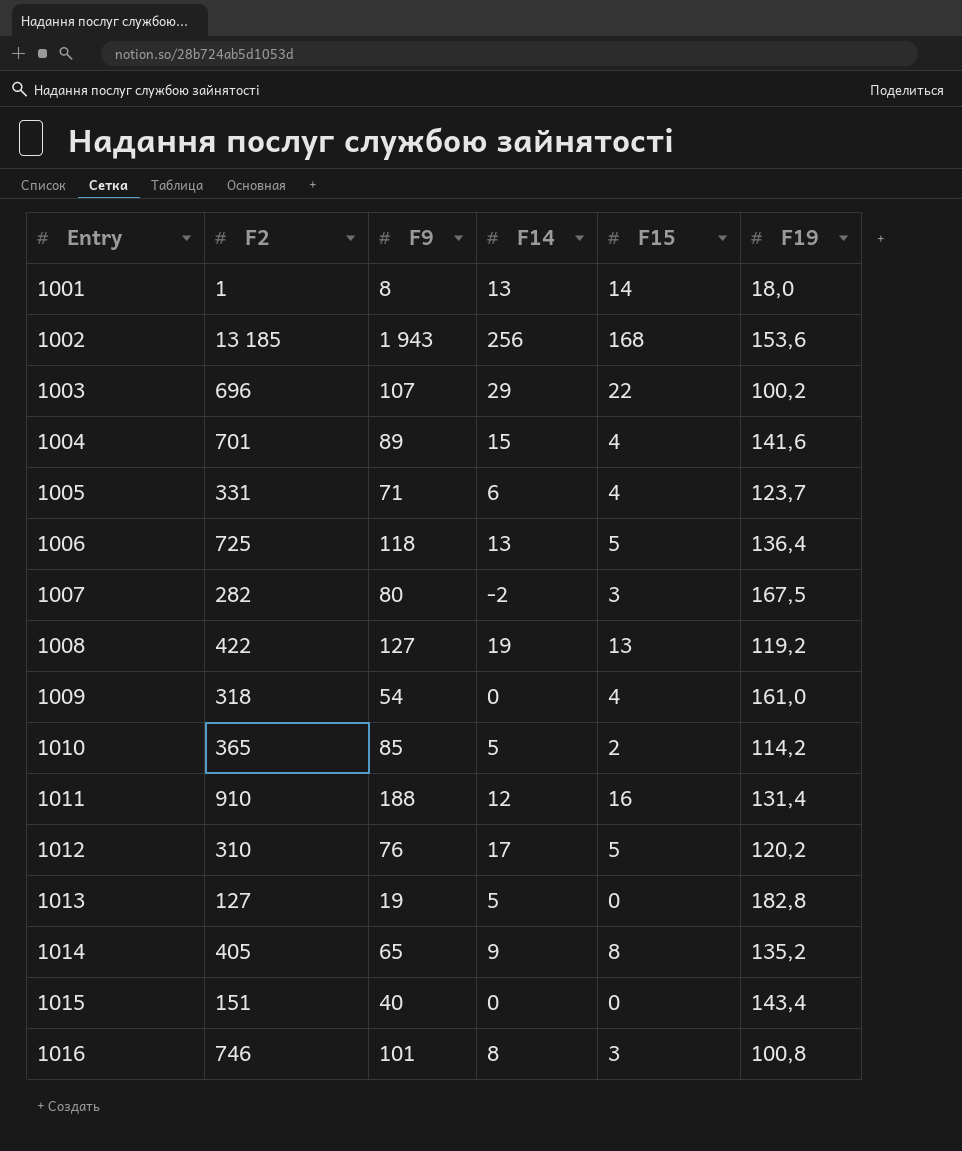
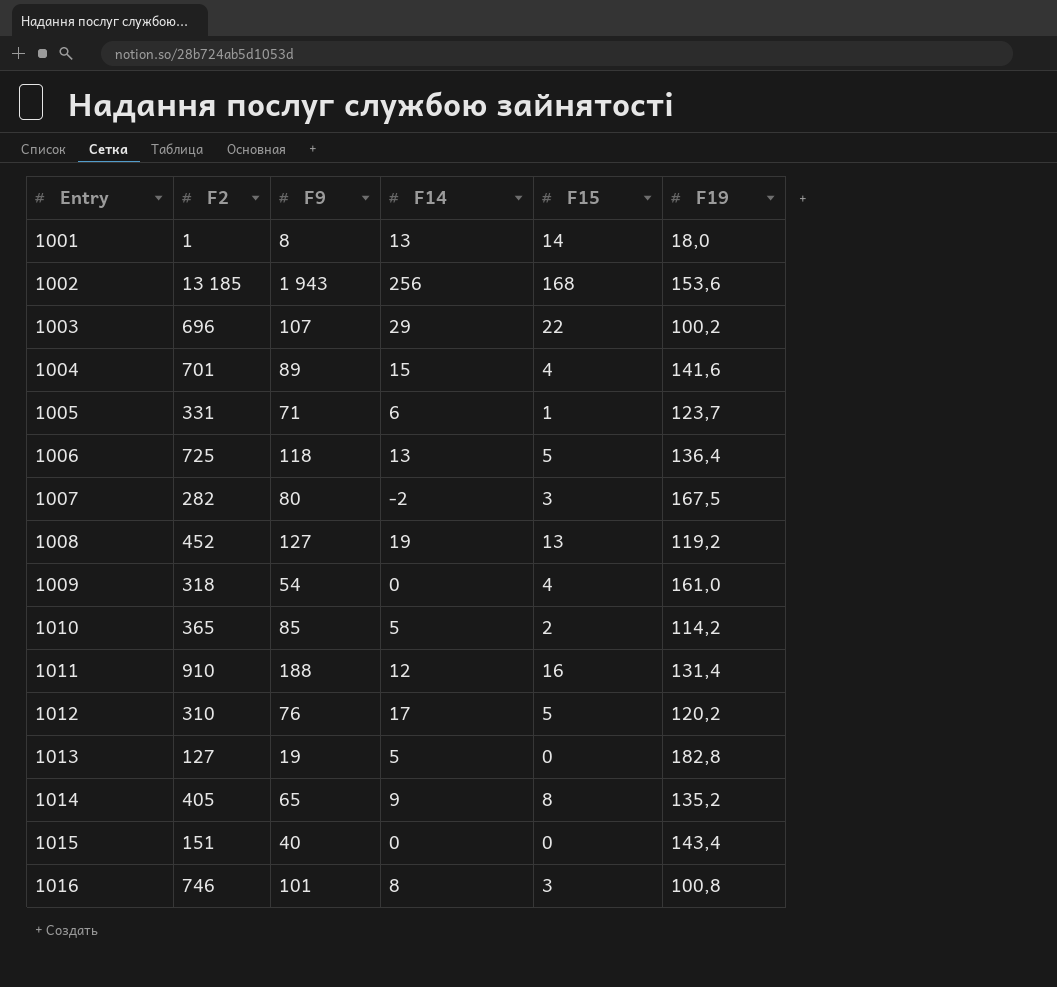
1005 | F15: 4 -> 1
1008 | F2: 422 -> 452

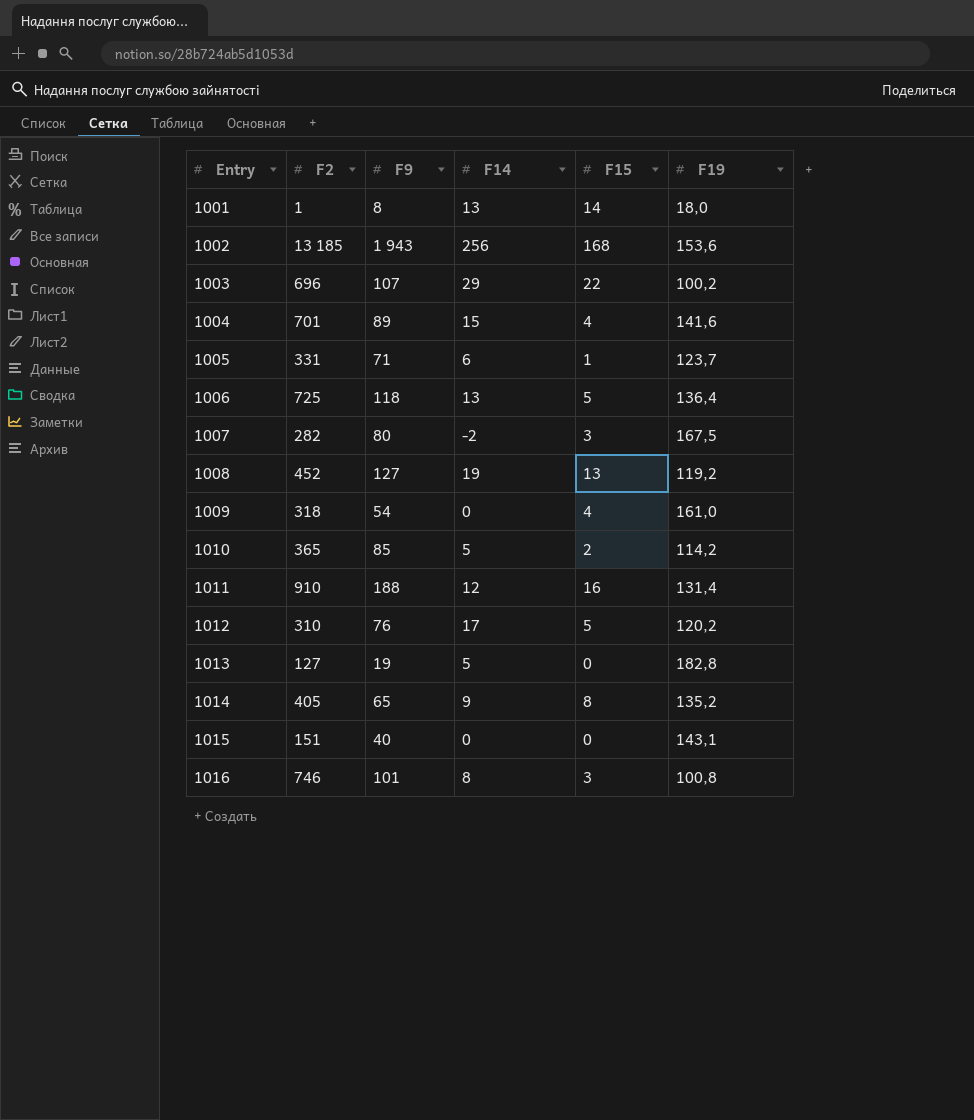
1015 | F19: 143,4 -> 143,1

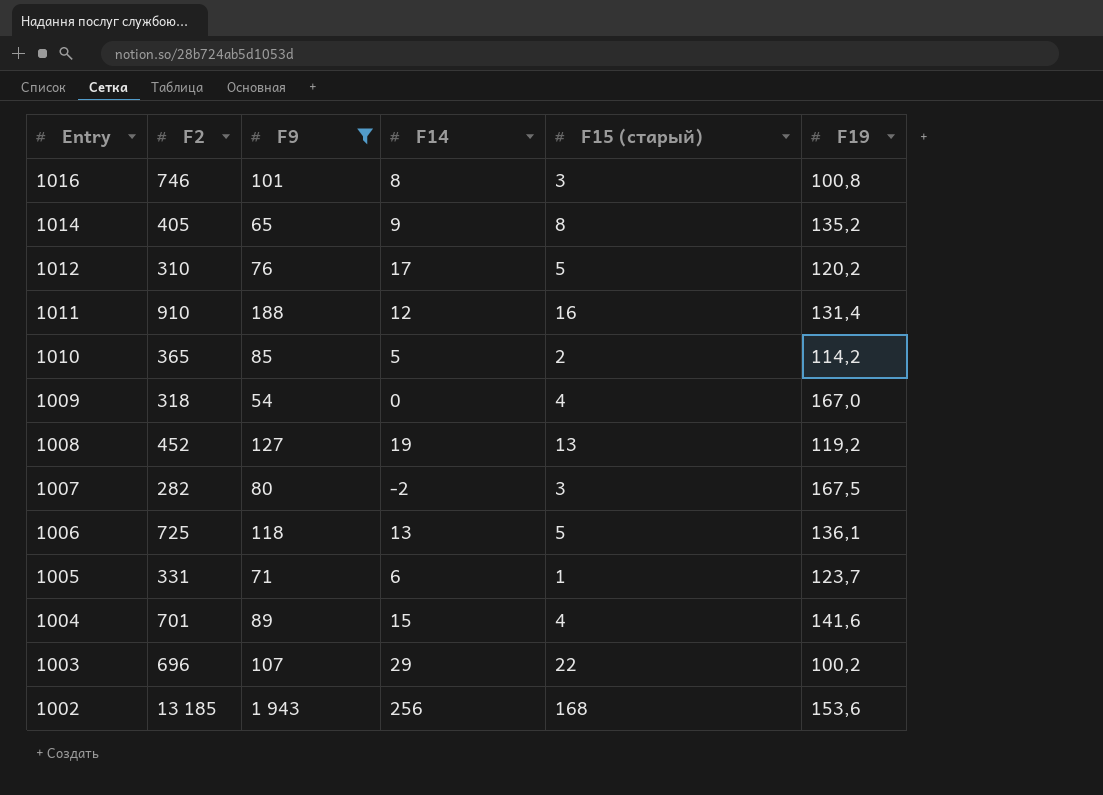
filter: none -> F9 >= 54
row order: Entry ascending -> Entry descending
column name: F15 -> F15 (старый)
1009 | F19: 161,0 -> 167,0
1006 | F19: 136,4 -> 136,1

